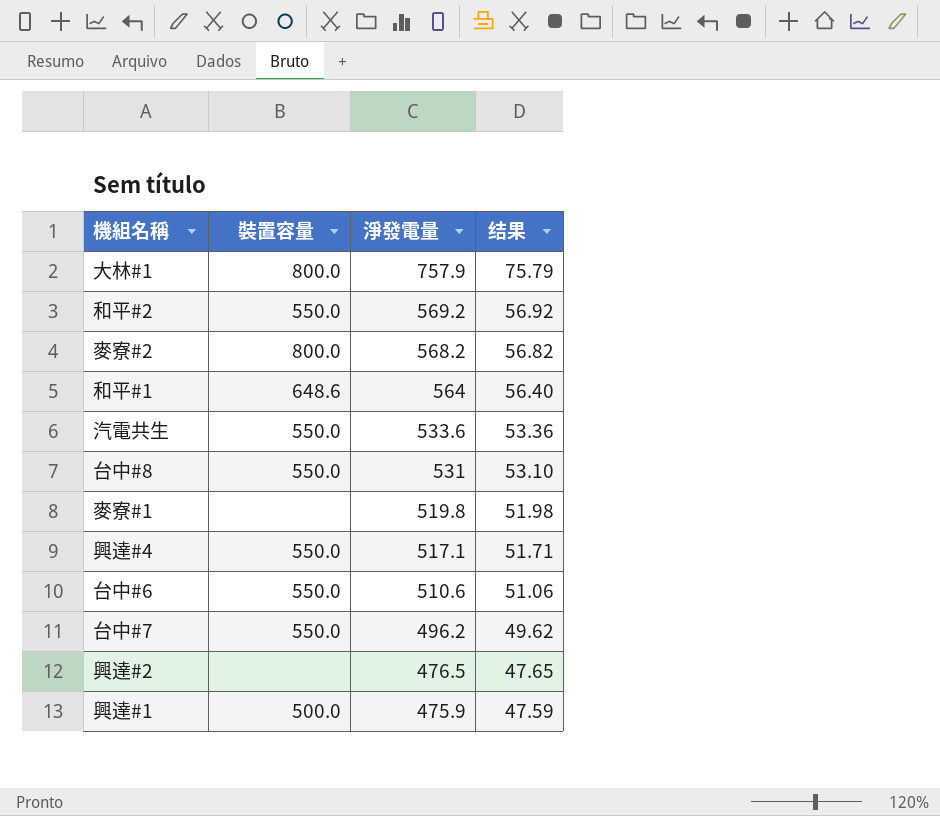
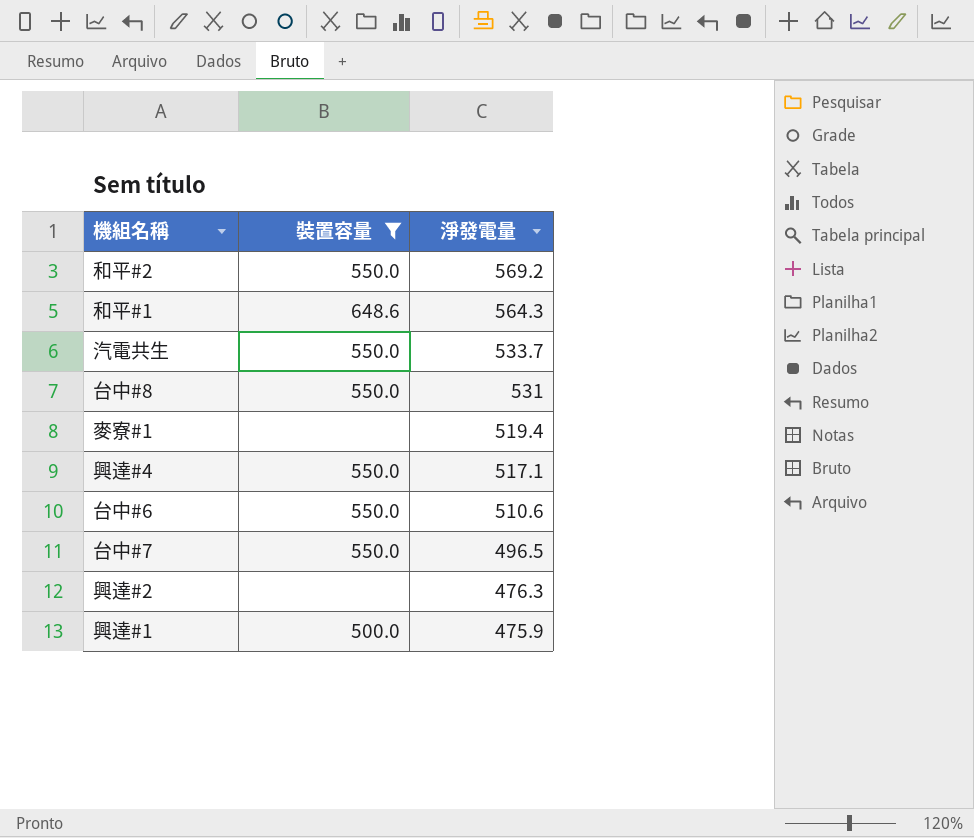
filter: none -> 裝置容量 != 800.0
column 结果 | formula: [淨發電量] * 0.1 -> none
和平#1 | 淨發電量: 564 -> 564.3
汽電共生 | 淨發電量: 533.6 -> 533.7
麥寮#1 | 淨發電量: 519.8 -> 519.4
台中#7 | 淨發電量: 496.2 -> 496.5
興達#2 | 淨發電量: 476.5 -> 476.3

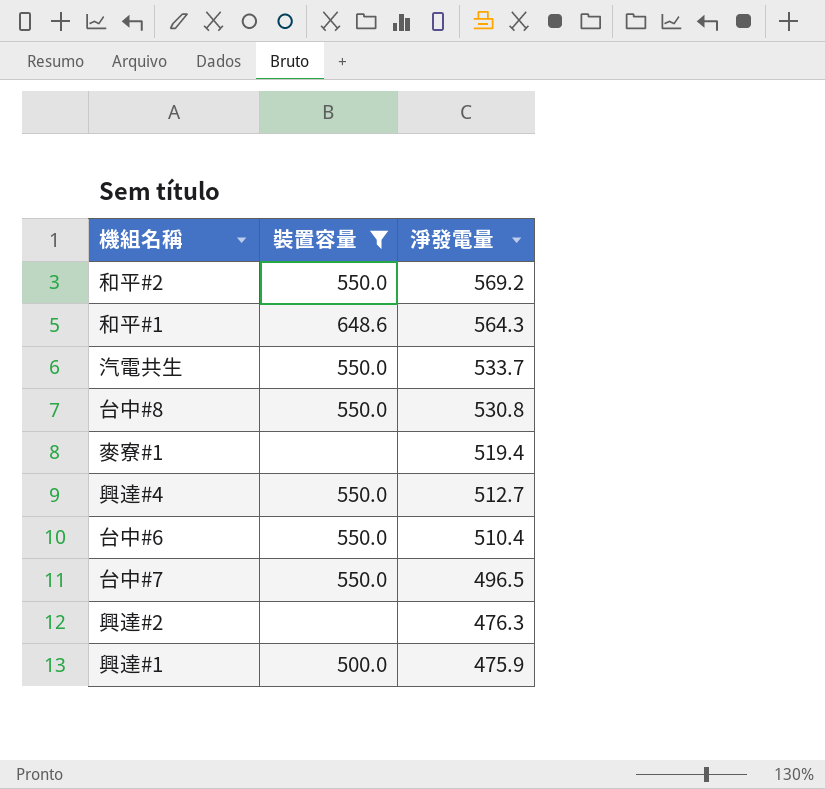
台中#8 | 淨發電量: 531 -> 530.8
興達#4 | 淨發電量: 517.1 -> 512.7
台中#6 | 淨發電量: 510.6 -> 510.4

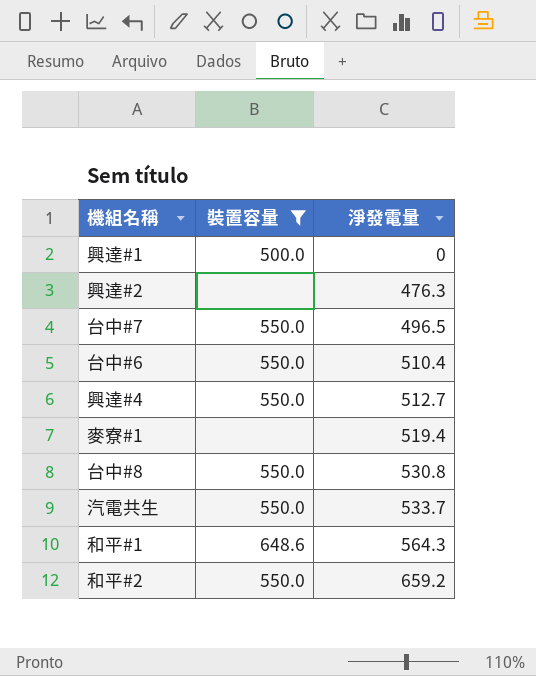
row order: 淨發電量 descending -> 淨發電量 ascending
興達#1 | 淨發電量: 475.9 -> 0
和平#2 | 淨發電量: 569.2 -> 659.2

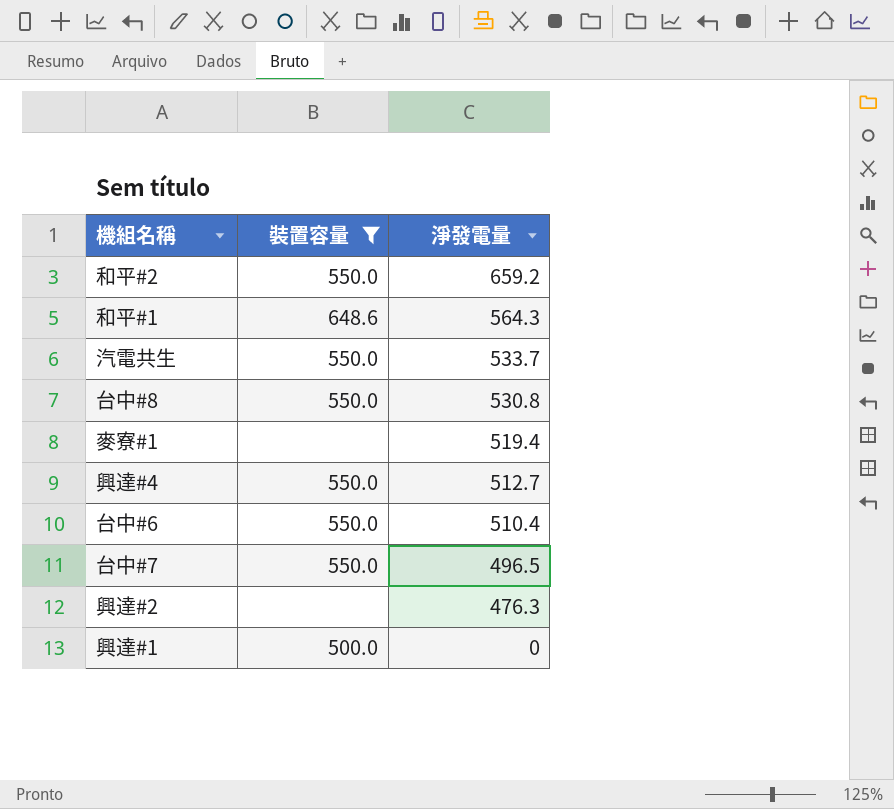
row order: 淨發電量 ascending -> 淨發電量 descending

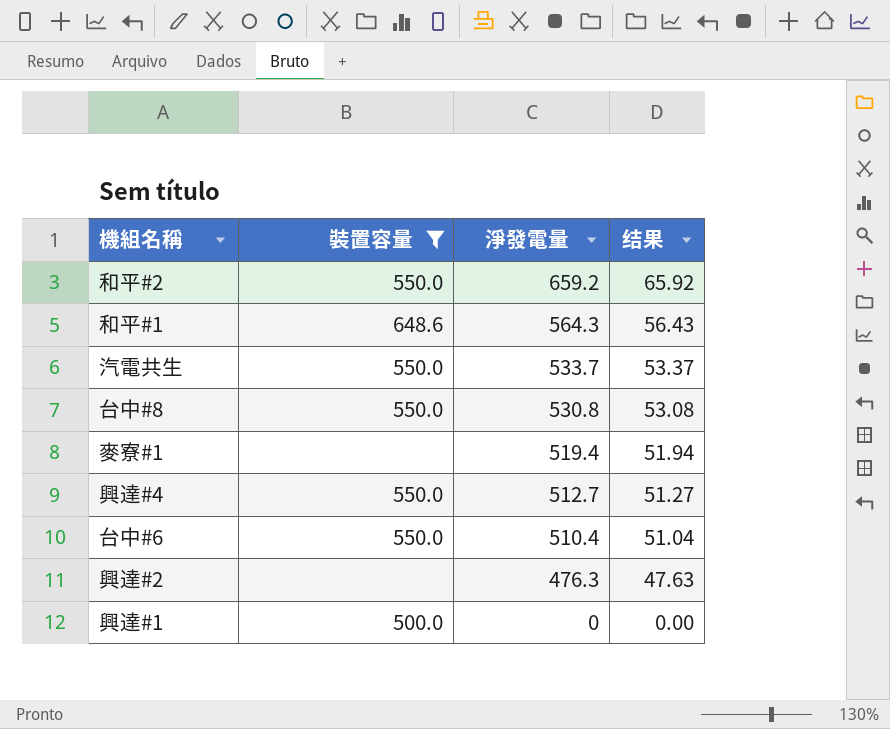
column 结果 | formula: none -> [淨發電量] * 0.1
row 台中#7: 550.0 | 496.5 -> none

